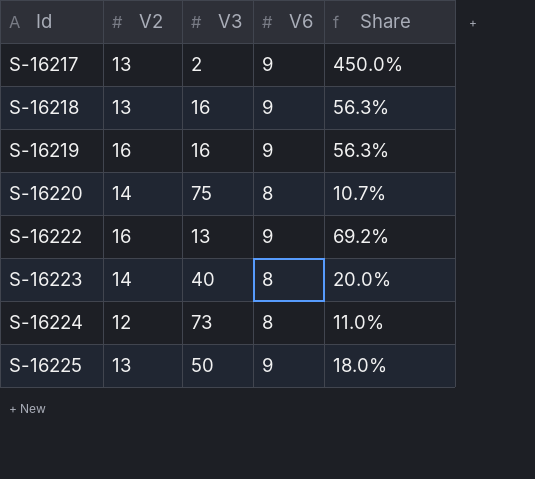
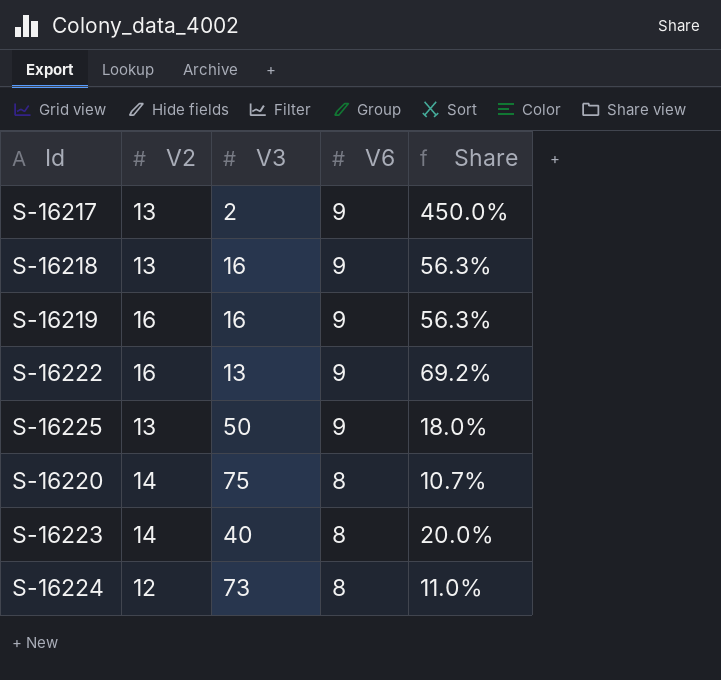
row order: Id ascending -> V6 descending

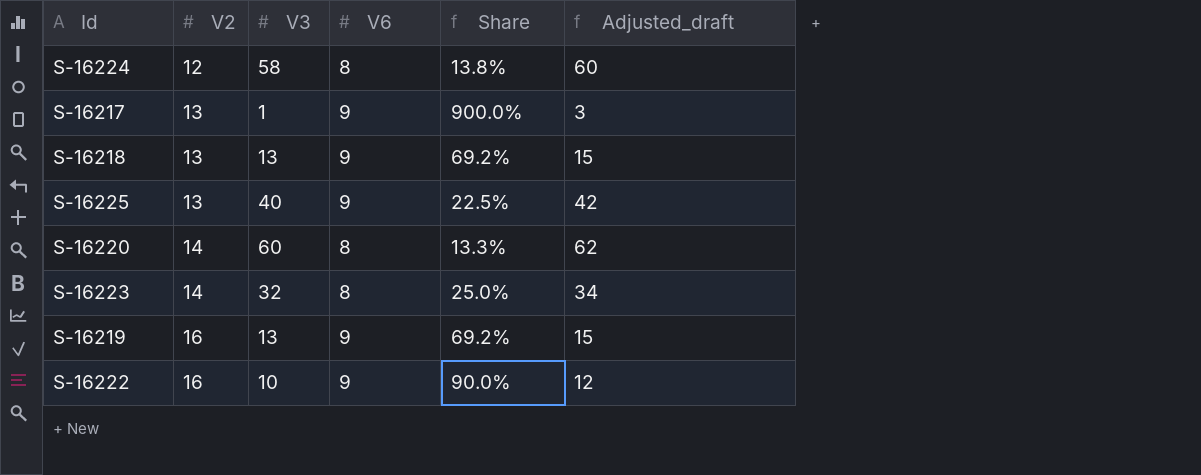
row order: V6 descending -> V2 ascending
column Adjusted_draft | formula: none -> [V3] + 2
S-16224 | V3: 73 -> 58
S-16224 | Share: 11.0% -> 13.8%
S-16217 | V3: 2 -> 1
S-16217 | Share: 450.0% -> 900.0%
S-16218 | V3: 16 -> 13
S-16218 | Share: 56.3% -> 69.2%
S-16225 | V3: 50 -> 40
S-16225 | Share: 18.0% -> 22.5%
S-16220 | V3: 75 -> 60
S-16220 | Share: 10.7% -> 13.3%
S-16223 | V3: 40 -> 32
S-16223 | Share: 20.0% -> 25.0%
S-16219 | V3: 16 -> 13
S-16219 | Share: 56.3% -> 69.2%
S-16222 | V3: 13 -> 10
S-16222 | Share: 69.2% -> 90.0%

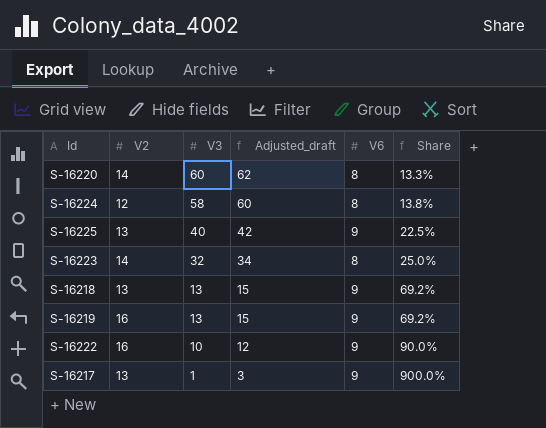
row order: V2 ascending -> V3 descending
column Adjusted_draft | position: 6 -> 4

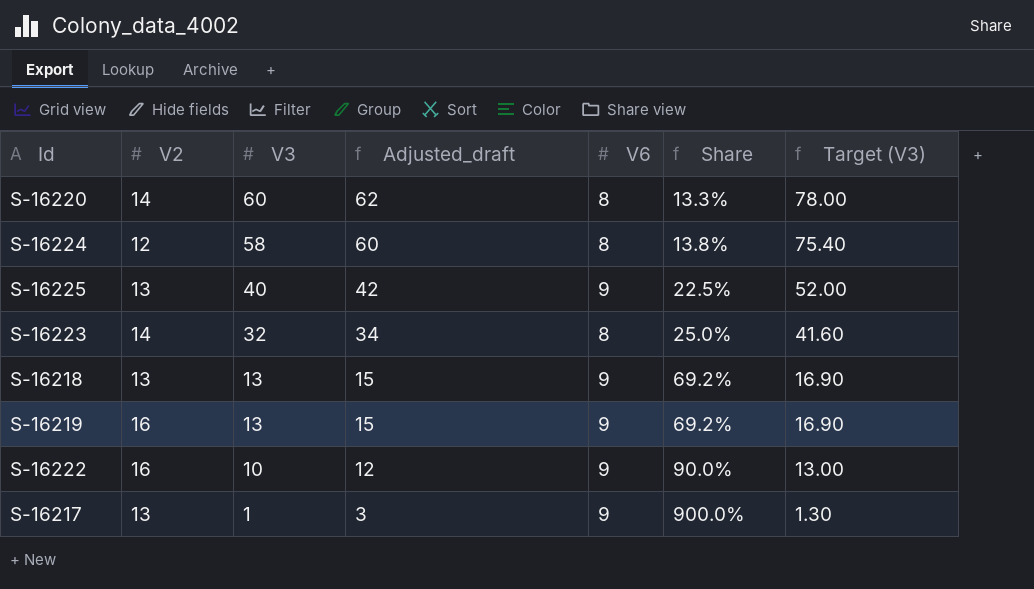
column Target (V3) | formula: none -> [V3] * 1.3

